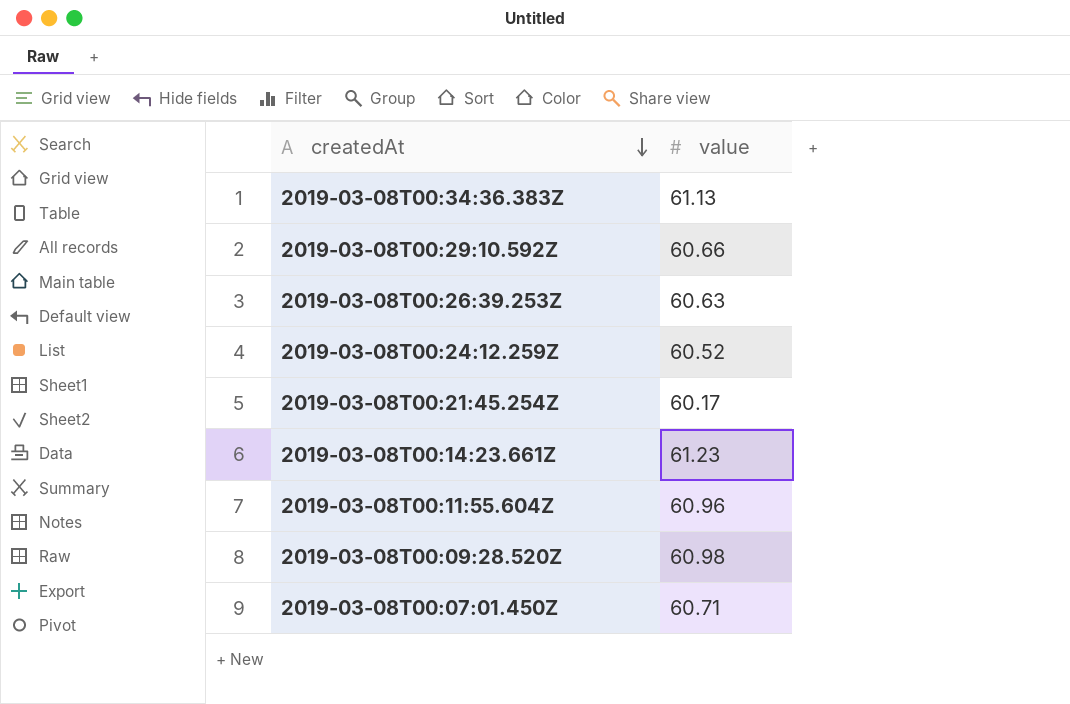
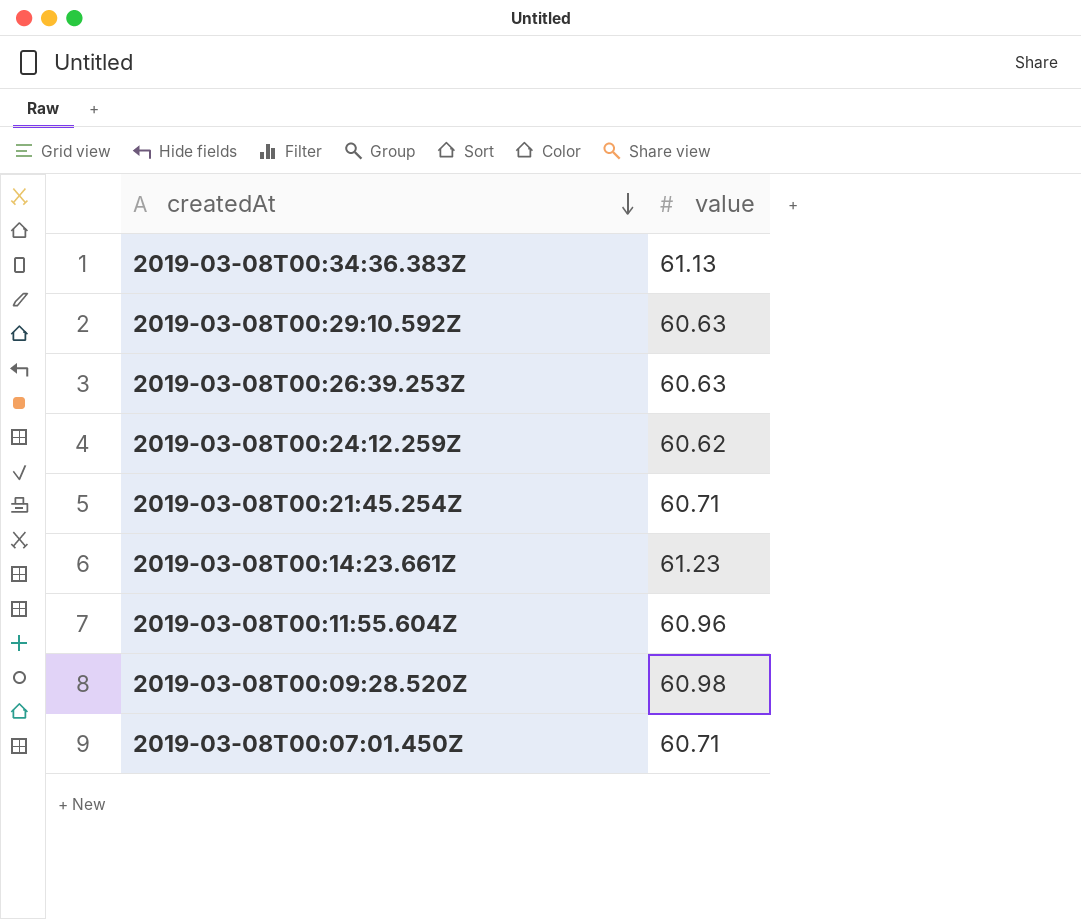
2019-03-08T00:29:10.592Z | value: 60.66 -> 60.63
2019-03-08T00:24:12.259Z | value: 60.52 -> 60.62
2019-03-08T00:21:45.254Z | value: 60.17 -> 60.71

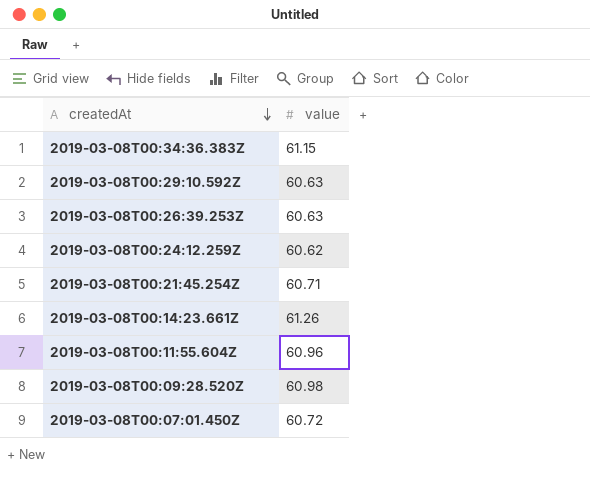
2019-03-08T00:34:36.383Z | value: 61.13 -> 61.15
2019-03-08T00:14:23.661Z | value: 61.23 -> 61.26
2019-03-08T00:07:01.450Z | value: 60.71 -> 60.72

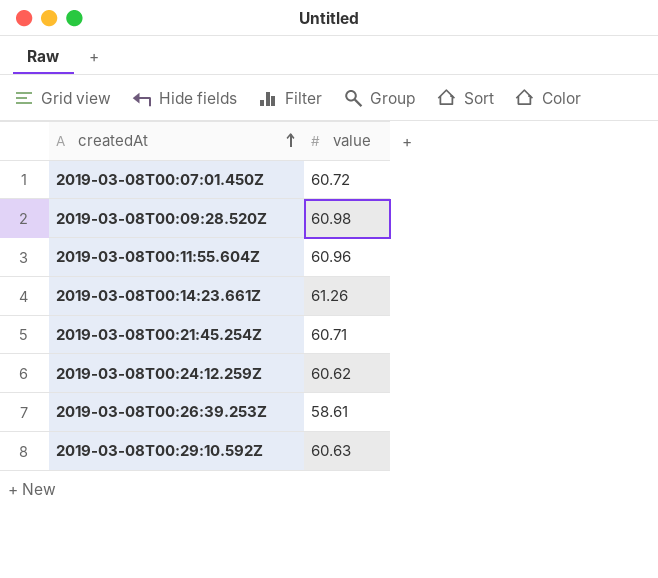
row order: createdAt descending -> createdAt ascending
row 2019-03-08T00:34:36.383Z: 61.15 -> none
2019-03-08T00:26:39.253Z | value: 60.63 -> 58.61

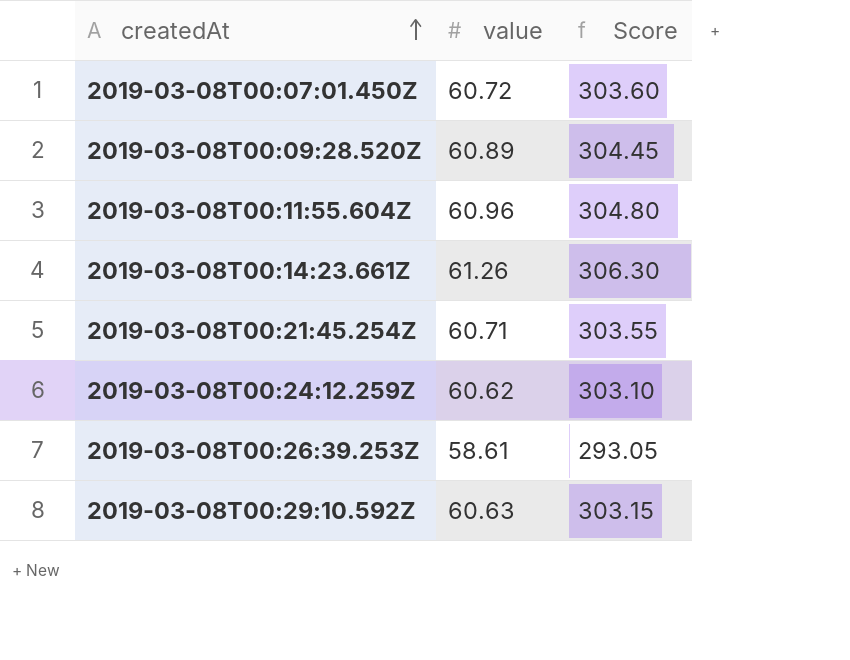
column Score | formula: none -> [value] * 5
2019-03-08T00:09:28.520Z | value: 60.98 -> 60.89

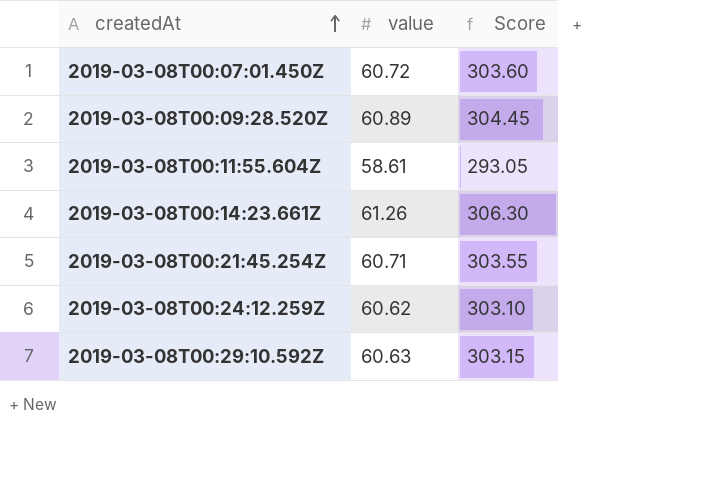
row 2019-03-08T00:26:39.253Z: 58.61 | 293.05 -> none
2019-03-08T00:11:55.604Z | value: 60.96 -> 58.61
2019-03-08T00:11:55.604Z | Score: 304.80 -> 293.05

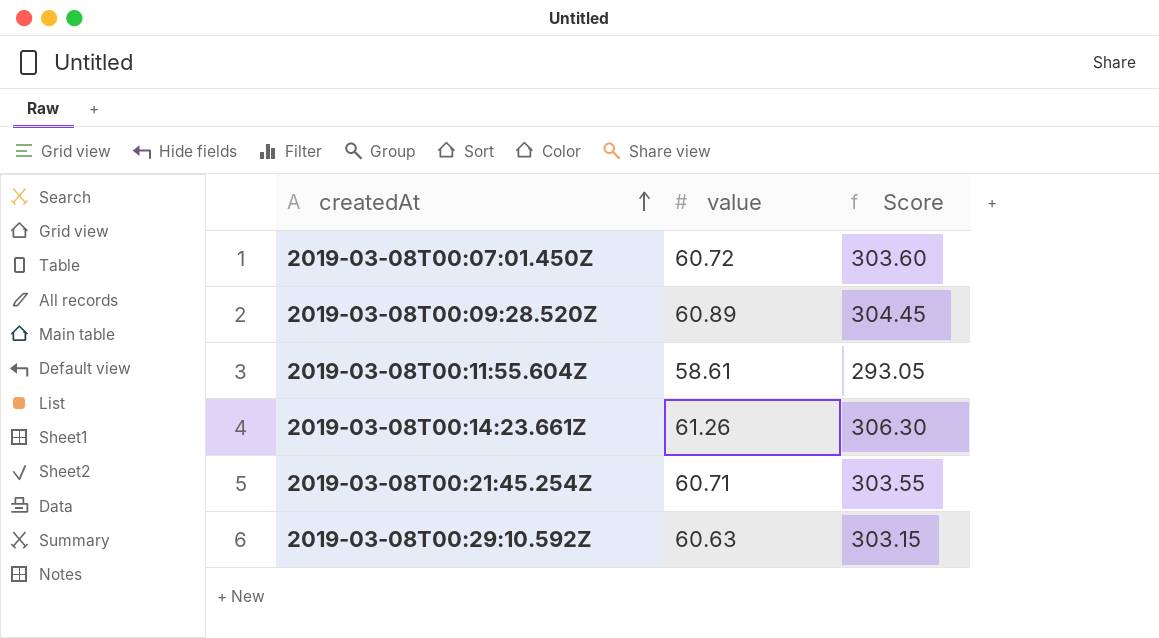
row 2019-03-08T00:24:12.259Z: 60.62 | 303.10 -> none

